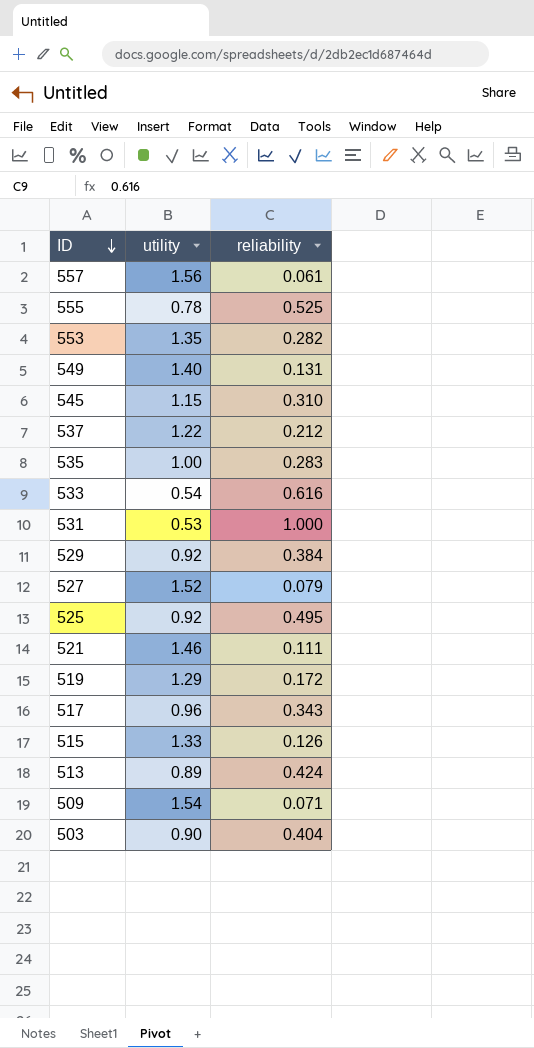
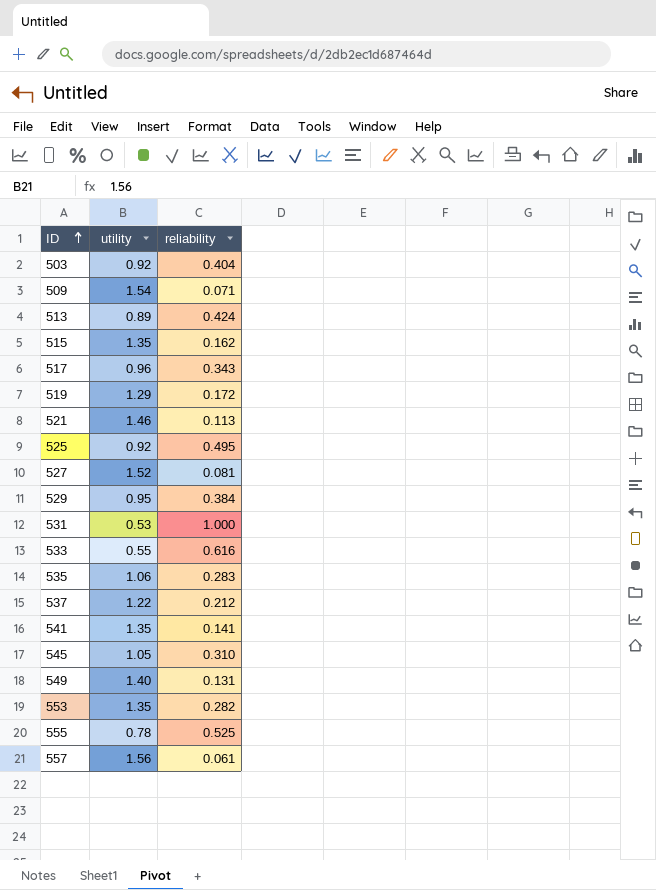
row order: ID descending -> ID ascending
503 | utility: 0.90 -> 0.92
515 | utility: 1.33 -> 1.35
515 | reliability: 0.126 -> 0.162
521 | reliability: 0.111 -> 0.113
527 | reliability: 0.079 -> 0.081
529 | utility: 0.92 -> 0.95
533 | utility: 0.54 -> 0.55
535 | utility: 1.00 -> 1.06
row 541: none -> 1.35 | 0.141
545 | utility: 1.15 -> 1.05

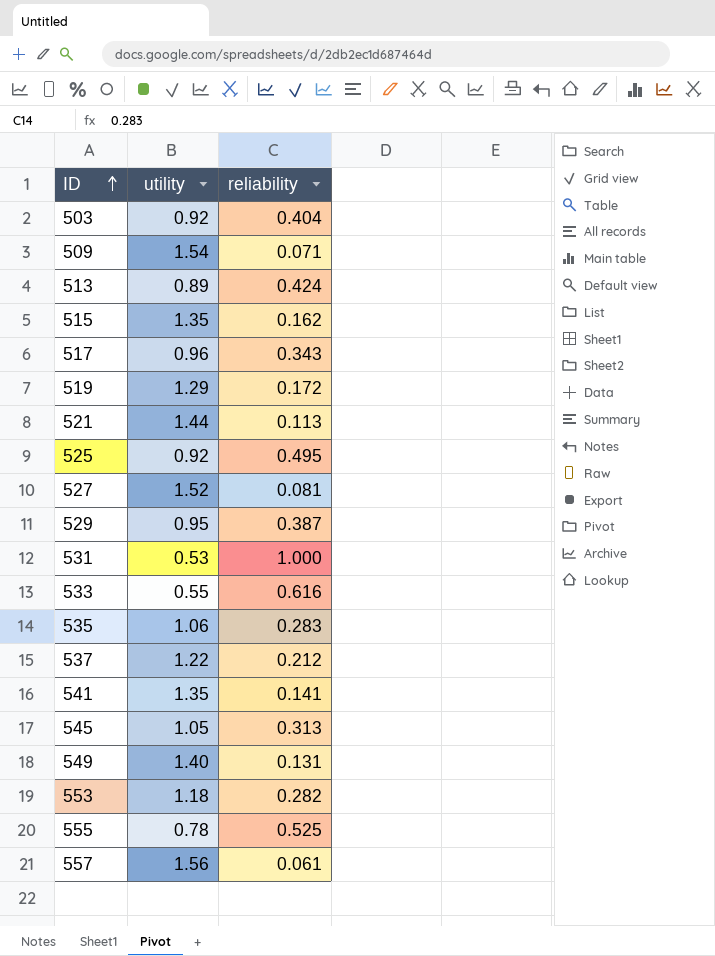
521 | utility: 1.46 -> 1.44
529 | reliability: 0.384 -> 0.387
545 | reliability: 0.310 -> 0.313
553 | utility: 1.35 -> 1.18

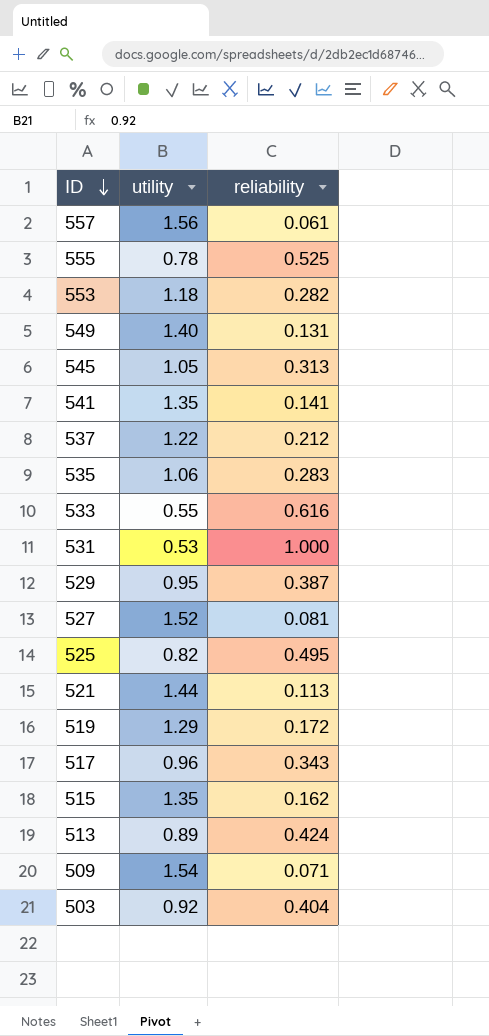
row order: ID ascending -> ID descending
525 | utility: 0.92 -> 0.82

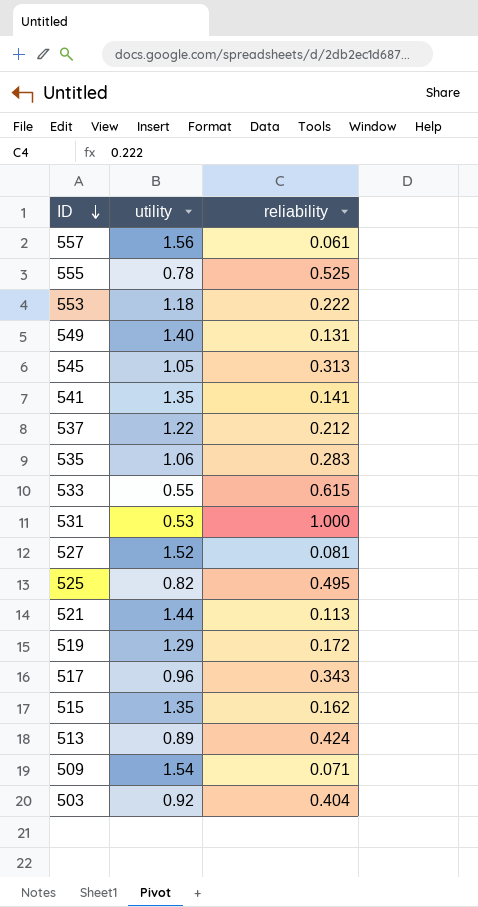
row 529: 0.95 | 0.387 -> none
553 | reliability: 0.282 -> 0.222
533 | reliability: 0.616 -> 0.615

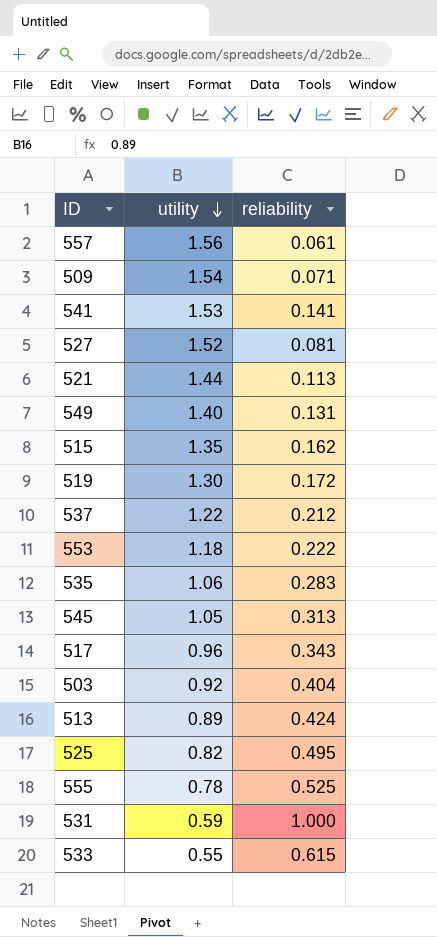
row order: ID descending -> utility descending
541 | utility: 1.35 -> 1.53
519 | utility: 1.29 -> 1.30
531 | utility: 0.53 -> 0.59

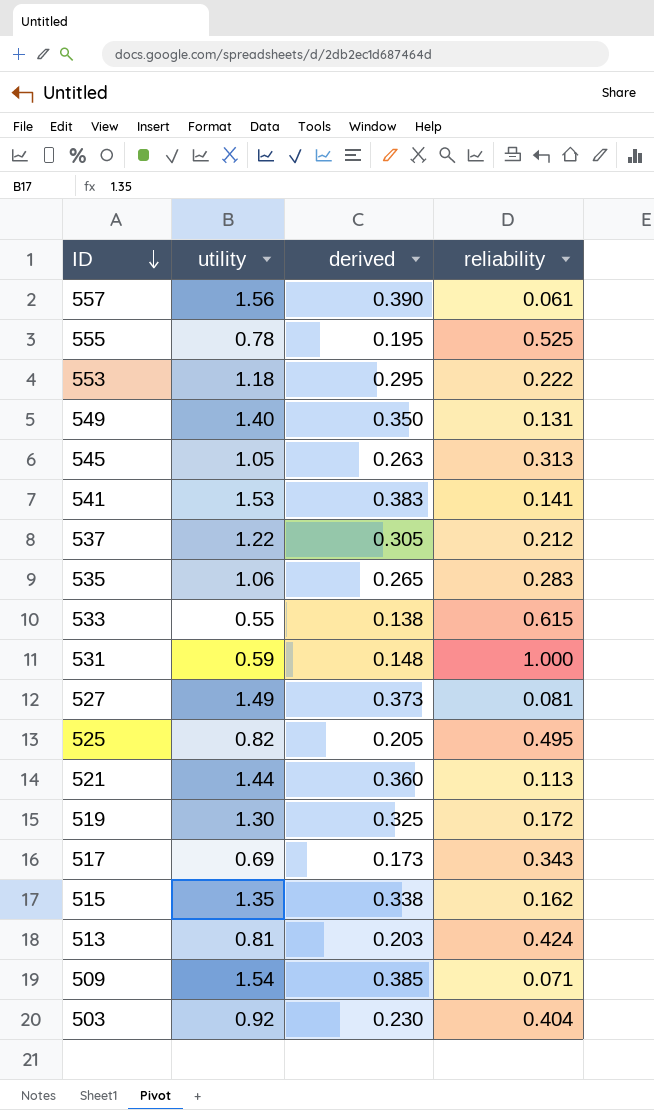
row order: utility descending -> ID descending
column derived | formula: none -> [utility] * 0.25
527 | utility: 1.52 -> 1.49
517 | utility: 0.96 -> 0.69
513 | utility: 0.89 -> 0.81

